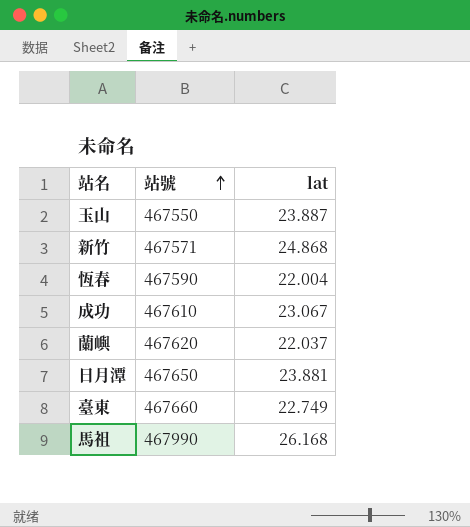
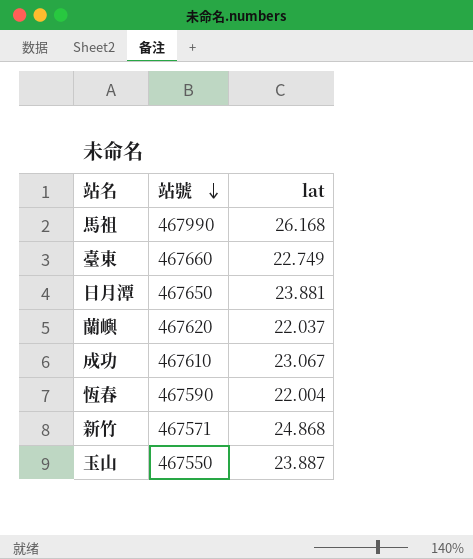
row order: 站號 ascending -> 站號 descending

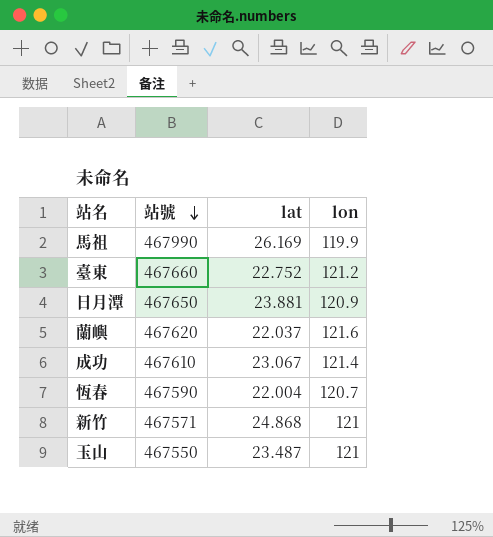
column lon | position: none -> 4
馬祖 | lat: 26.168 -> 26.169
臺東 | lat: 22.749 -> 22.752
玉山 | lat: 23.887 -> 23.487

